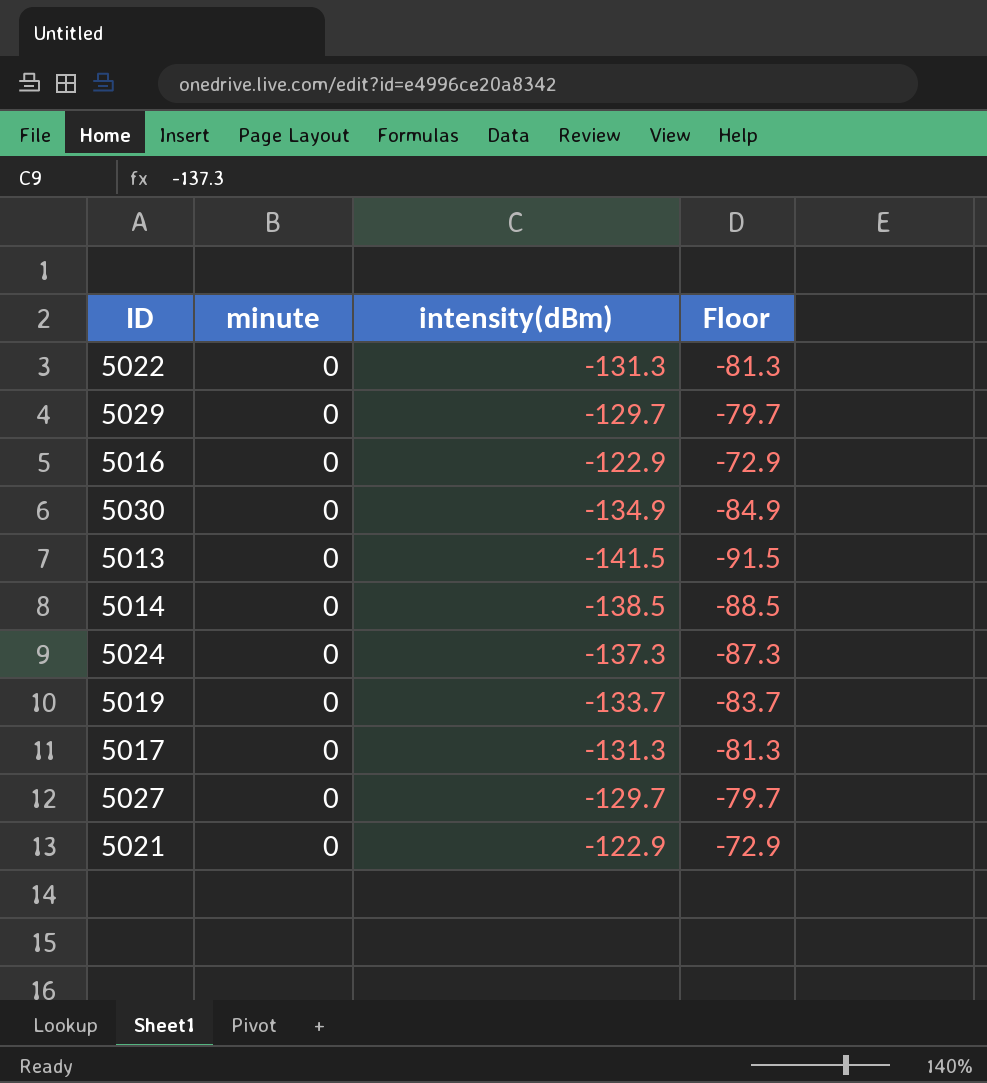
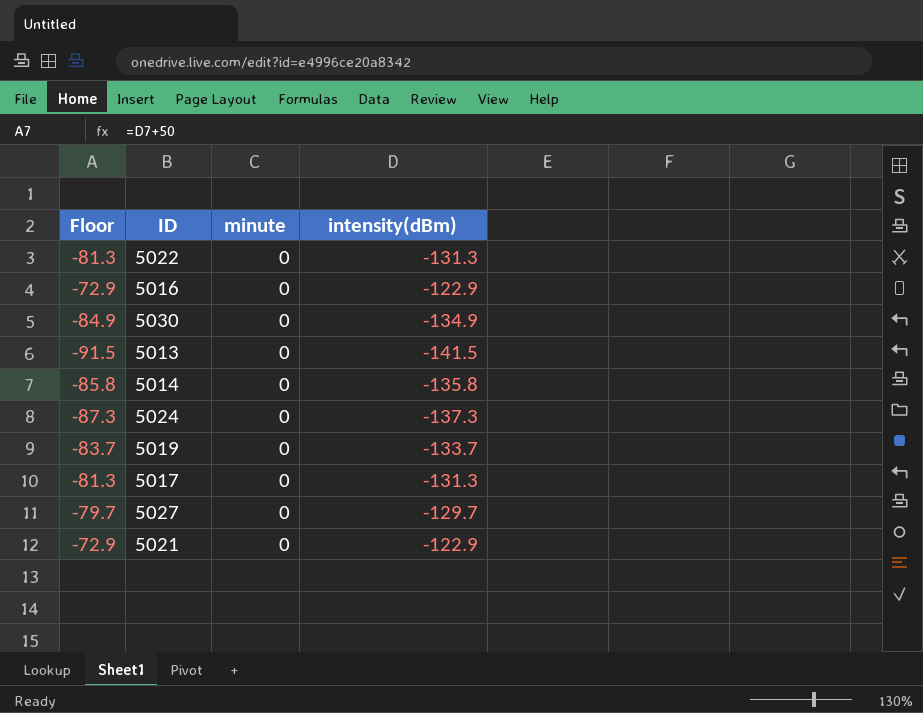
column Floor | position: 4 -> 1
row 5029: 0 | -129.7 | -79.7 -> none
5014 | Floor: -88.5 -> -85.8
5014 | intensity(dBm): -138.5 -> -135.8

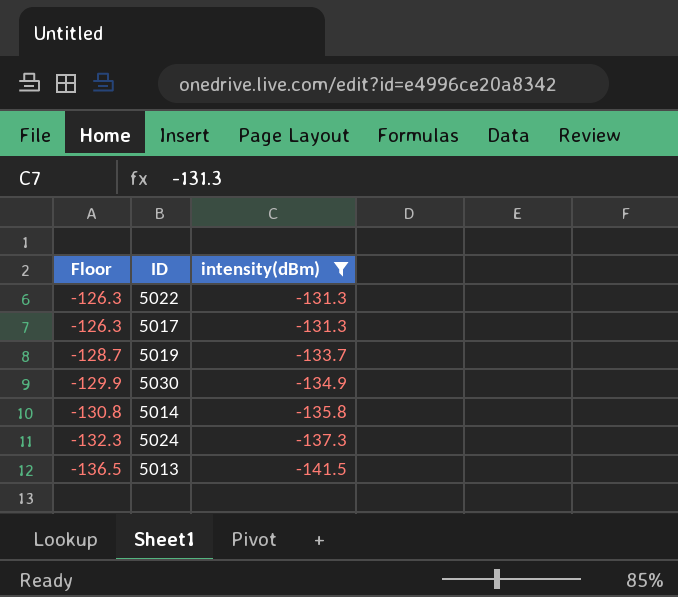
filter: none -> intensity(dBm) <= -131.3
row order: none -> Floor descending
column minute | position: 3 -> none
column Floor | formula: [intensity(dBm)] + 50 -> [intensity(dBm)] + 5

